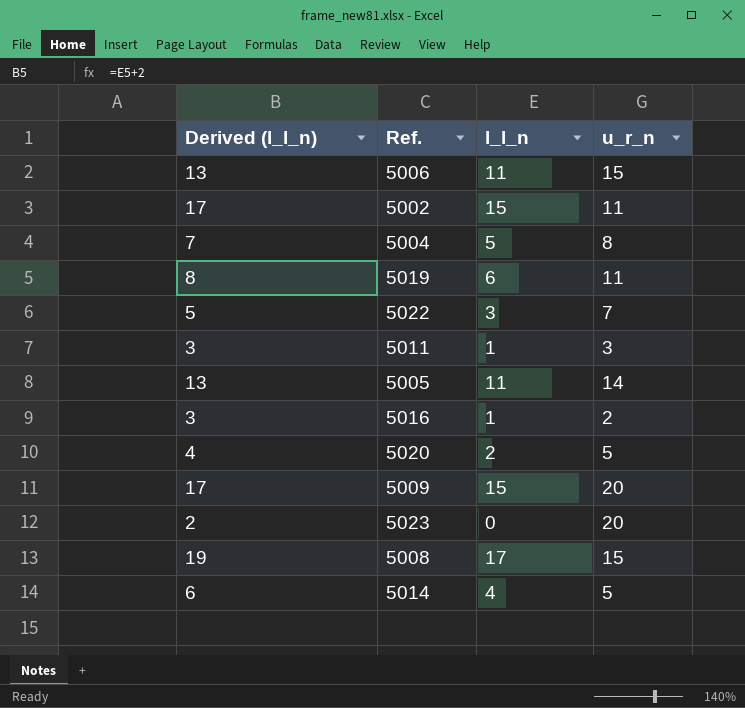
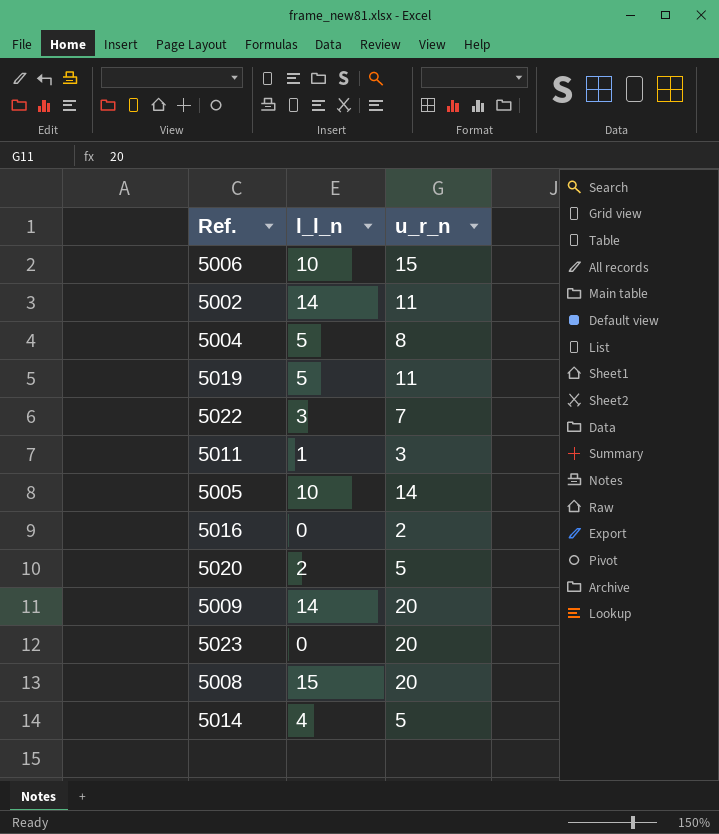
column Derived (l_l_n) | formula: [l_l_n] + 2 -> none
5006 | l_l_n: 11 -> 10
5002 | l_l_n: 15 -> 14
5019 | l_l_n: 6 -> 5
5005 | l_l_n: 11 -> 10
5016 | l_l_n: 1 -> 0
5009 | l_l_n: 15 -> 14
5008 | l_l_n: 17 -> 15
5008 | u_r_n: 15 -> 20

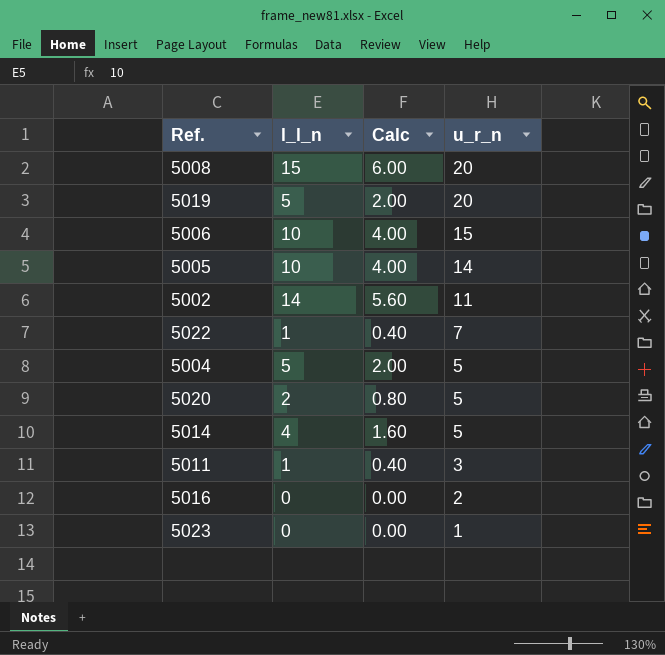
row order: none -> u_r_n descending
column Calc | formula: none -> [l_l_n] * 0.4
row 5009: 14 | 20 -> none
5019 | u_r_n: 11 -> 20
5022 | l_l_n: 3 -> 1
5004 | u_r_n: 8 -> 5
5023 | u_r_n: 20 -> 1

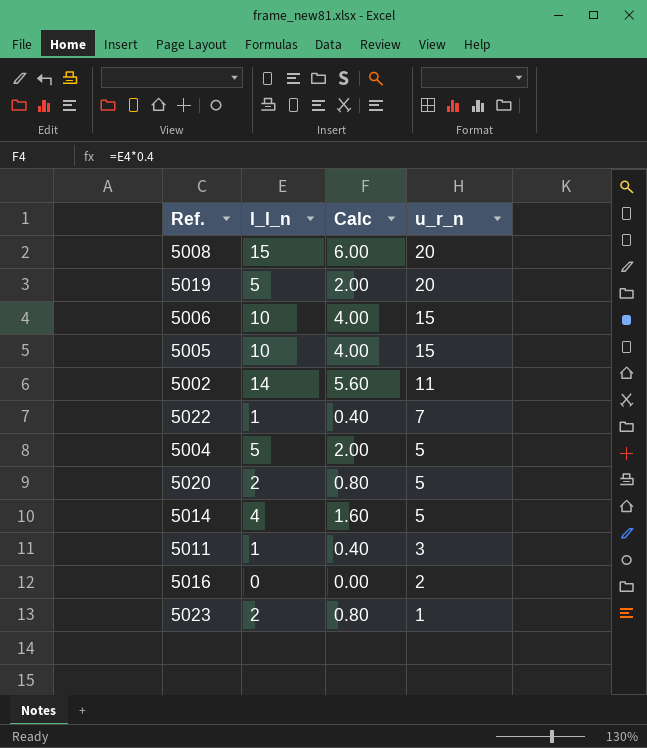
5005 | u_r_n: 14 -> 15
5023 | l_l_n: 0 -> 2
5023 | Calc: 0.00 -> 0.80

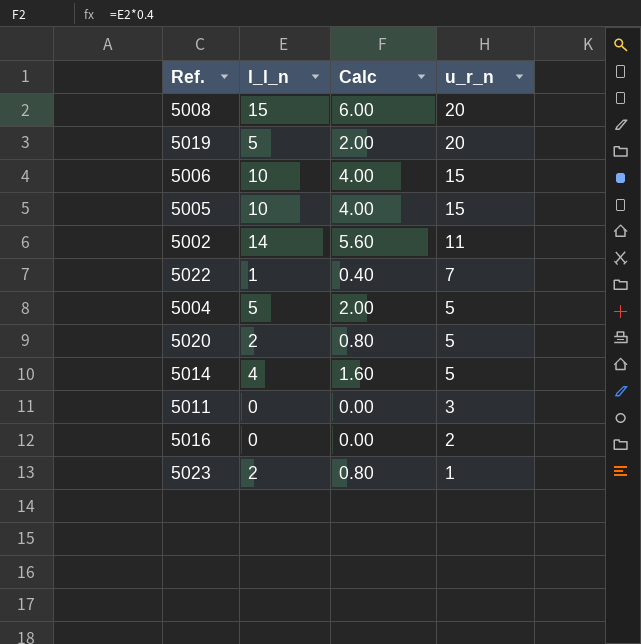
5011 | l_l_n: 1 -> 0
5011 | Calc: 0.40 -> 0.00

